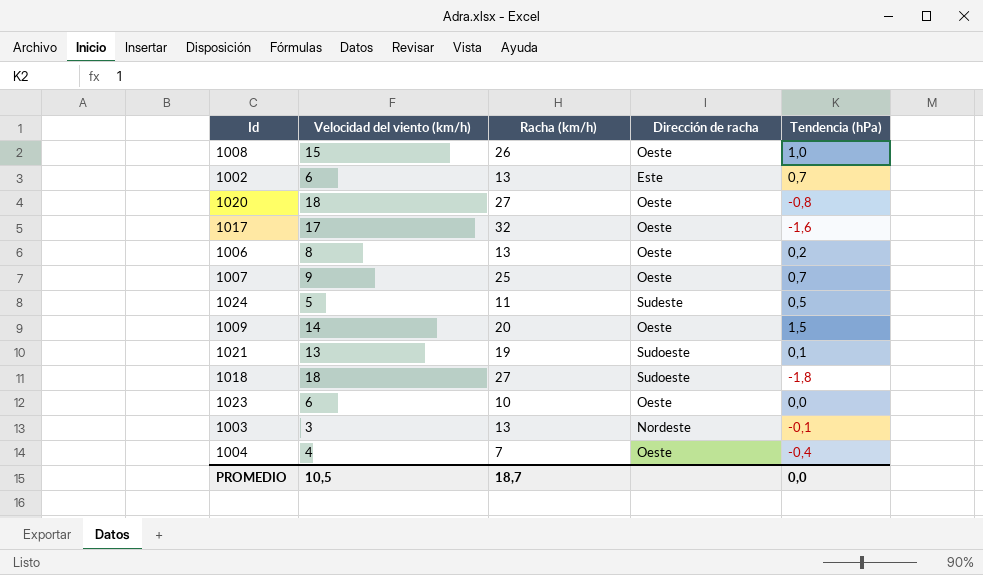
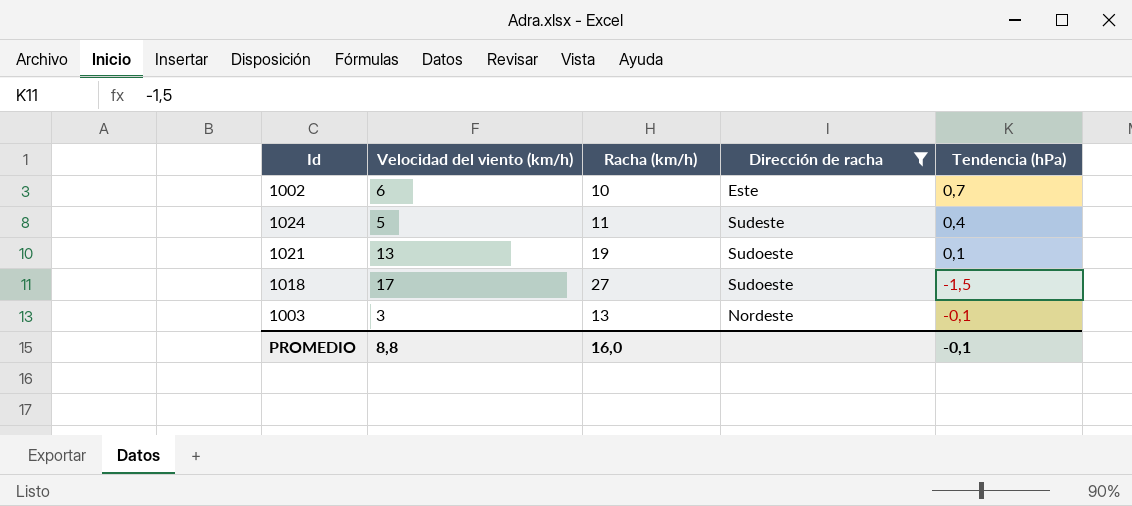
filter: none -> Dirección de racha != Oeste
1002 | Racha (km/h): 13 -> 10
1024 | Tendencia (hPa): 0,5 -> 0,4
1018 | Velocidad del viento (km/h): 18 -> 17
1018 | Tendencia (hPa): -1,8 -> -1,5
PROMEDIO | Velocidad del viento (km/h): 10,5 -> 8,8
PROMEDIO | Racha (km/h): 18,7 -> 16,0
PROMEDIO | Tendencia (hPa): 0,0 -> -0,1

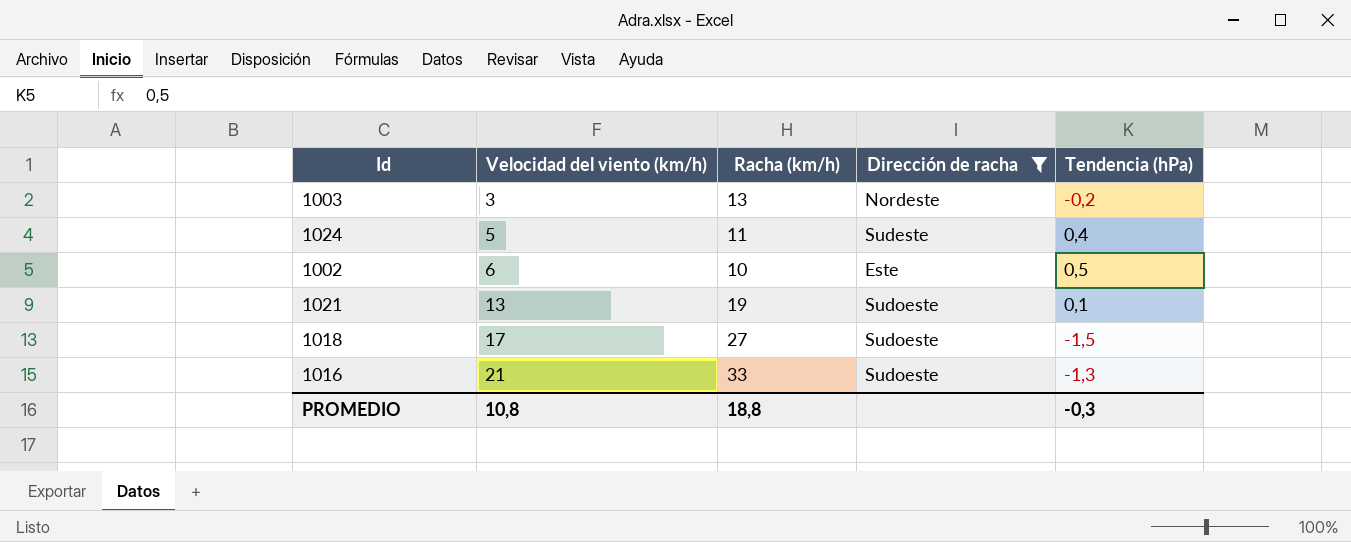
row order: none -> Velocidad del viento (km/h) ascending
1003 | Tendencia (hPa): -0,1 -> -0,2
1002 | Tendencia (hPa): 0,7 -> 0,5
row 1016: none -> 21 | 33 | Sudoeste | -1,3
PROMEDIO | Velocidad del viento (km/h): 8,8 -> 10,8
PROMEDIO | Racha (km/h): 16,0 -> 18,8
PROMEDIO | Tendencia (hPa): -0,1 -> -0,3

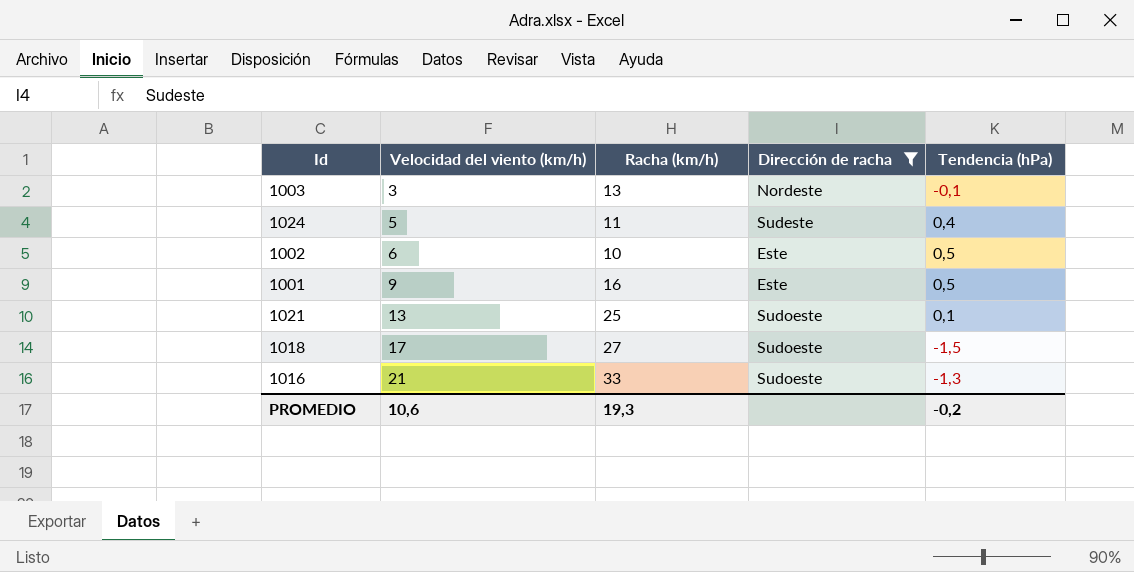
1003 | Tendencia (hPa): -0,2 -> -0,1
row 1001: none -> 9 | 16 | Este | 0,5
1021 | Racha (km/h): 19 -> 25
PROMEDIO | Velocidad del viento (km/h): 10,8 -> 10,6
PROMEDIO | Racha (km/h): 18,8 -> 19,3
PROMEDIO | Tendencia (hPa): -0,3 -> -0,2

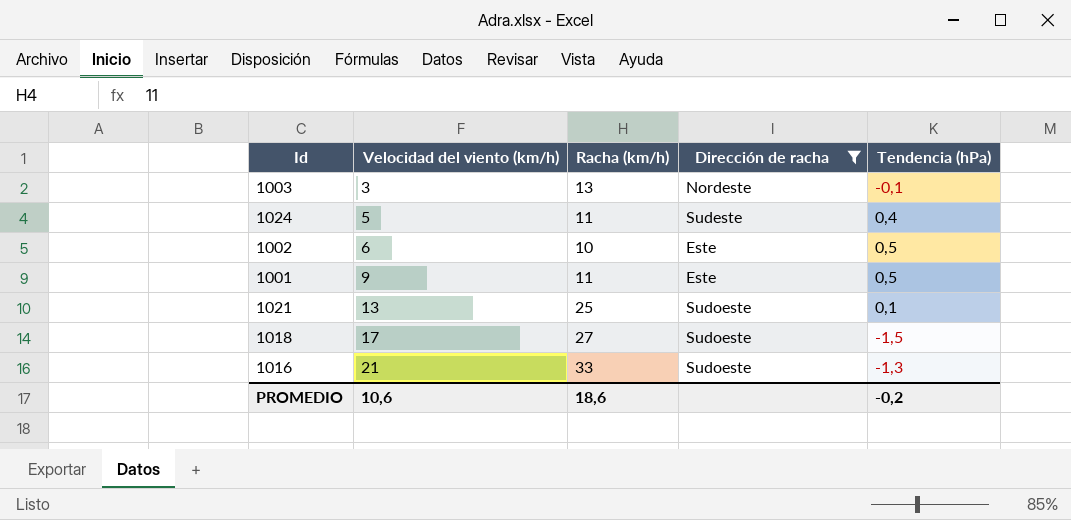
1001 | Racha (km/h): 16 -> 11
PROMEDIO | Racha (km/h): 19,3 -> 18,6

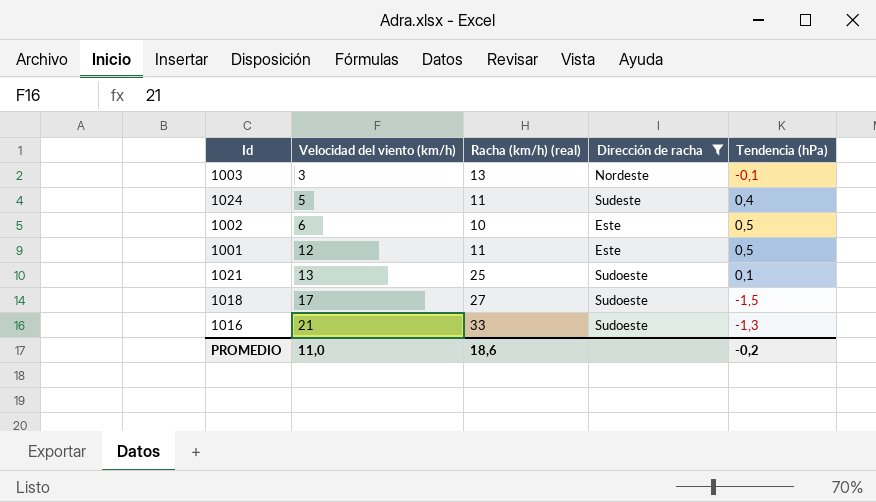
column name: Racha (km/h) -> Racha (km/h) (real)
1001 | Velocidad del viento (km/h): 9 -> 12
PROMEDIO | Velocidad del viento (km/h): 10,6 -> 11,0

